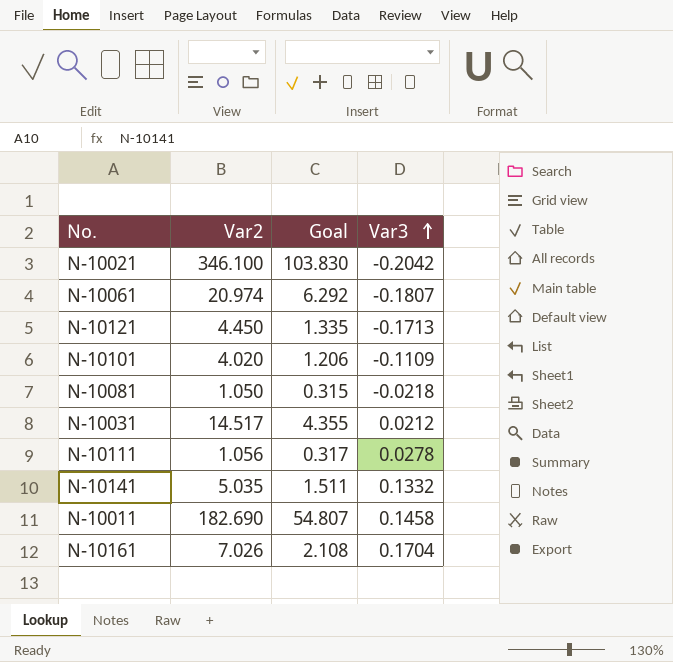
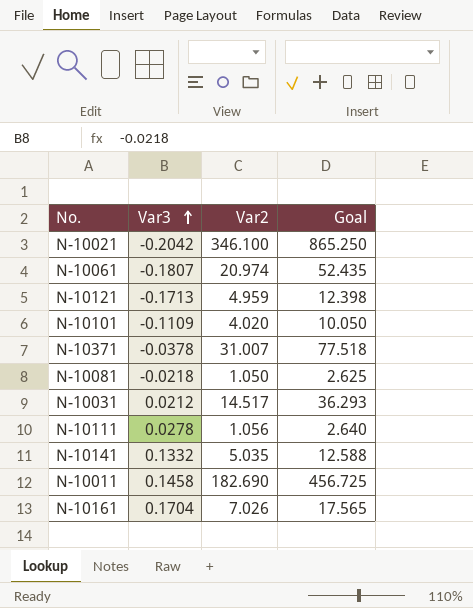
column Var3 | position: 4 -> 2
column Goal | formula: [Var2] * 0.3 -> [Var2] * 2.5
N-10121 | Var2: 4.450 -> 4.959
row N-10371: none -> -0.0378 | 31.007 | 77.518

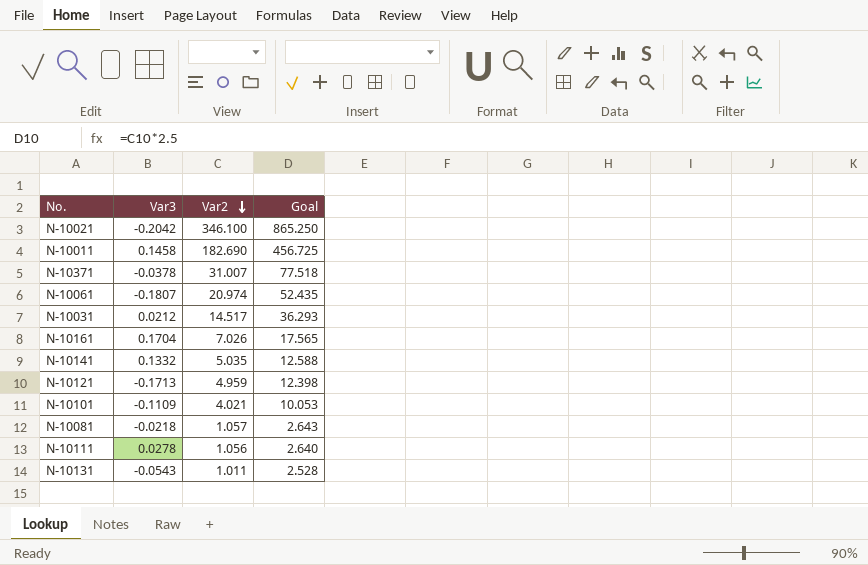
row order: Var3 ascending -> Var2 descending
N-10101 | Var2: 4.020 -> 4.021
N-10101 | Goal: 10.050 -> 10.053
N-10081 | Var2: 1.050 -> 1.057
N-10081 | Goal: 2.625 -> 2.643
row N-10131: none -> -0.0543 | 1.011 | 2.528

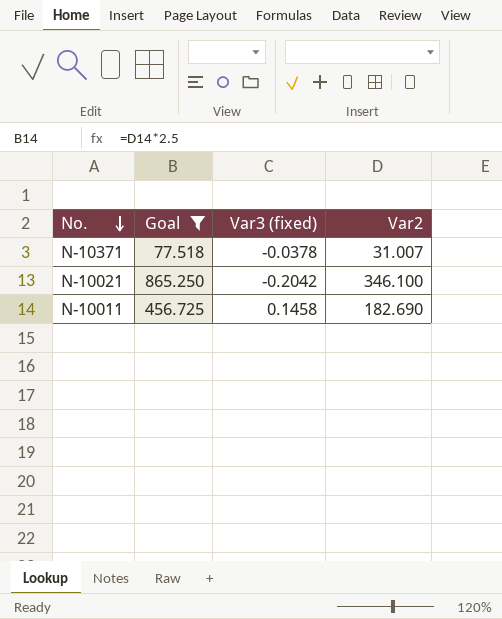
filter: none -> Goal >= 77.518
row order: Var2 descending -> No. descending
column Goal | position: 4 -> 2
column name: Var3 -> Var3 (fixed)

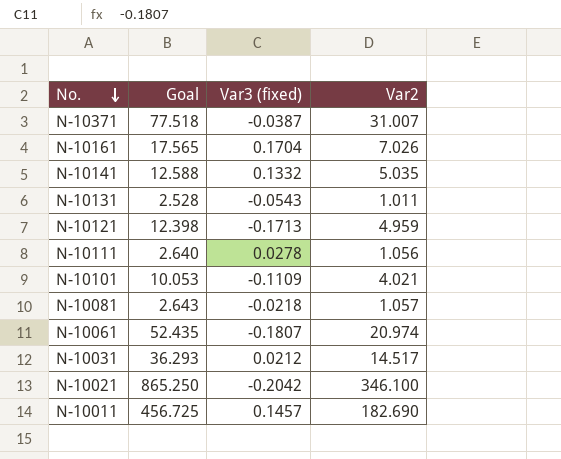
filter: Goal >= 77.518 -> none
N-10371 | Var3 (fixed): -0.0378 -> -0.0387
N-10011 | Var3 (fixed): 0.1458 -> 0.1457

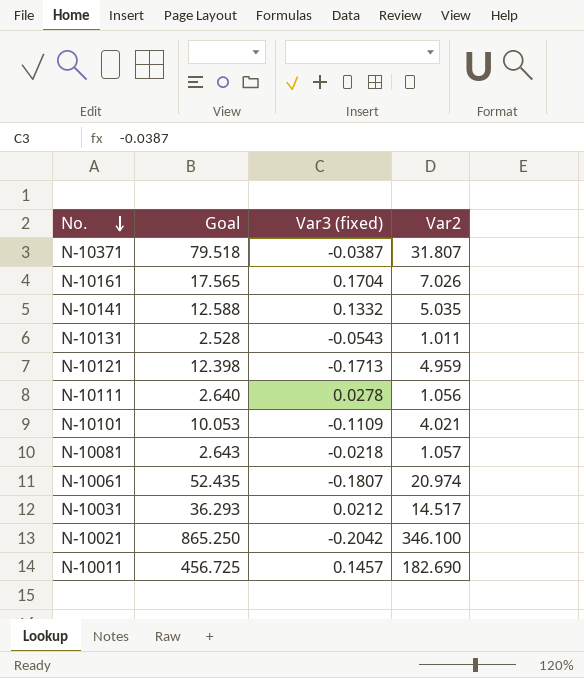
N-10371 | Goal: 77.518 -> 79.518
N-10371 | Var2: 31.007 -> 31.807

